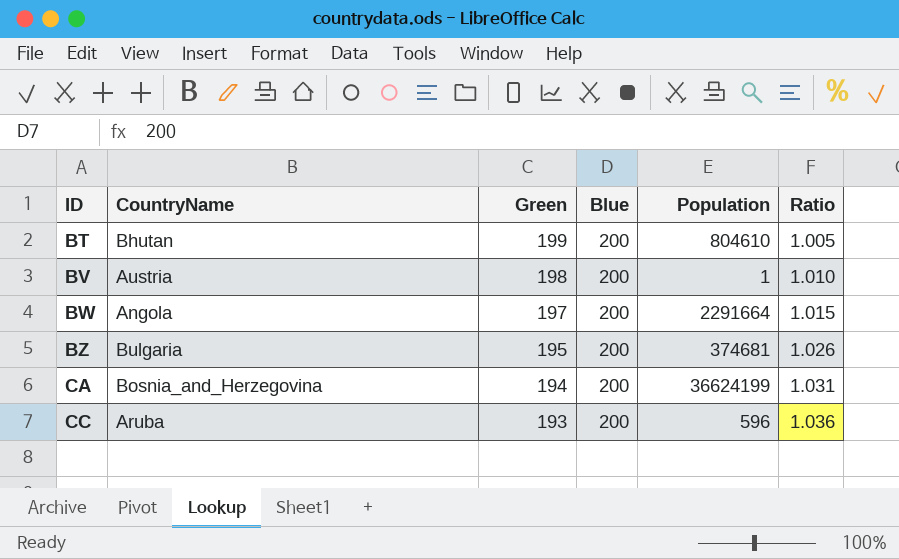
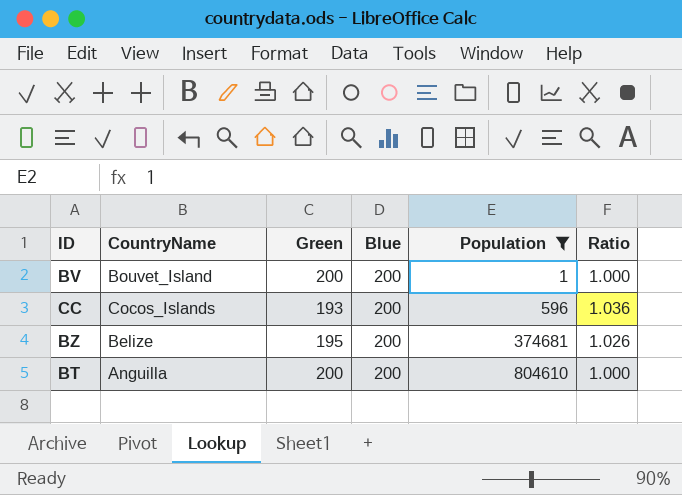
filter: none -> Population <= 804610
row order: ID ascending -> Population ascending
BV | CountryName: Austria -> Bouvet_Island
BV | Green: 198 -> 200
BV | Ratio: 1.010 -> 1.000
CC | CountryName: Aruba -> Cocos_Islands
BZ | CountryName: Bulgaria -> Belize
BT | CountryName: Bhutan -> Anguilla
BT | Green: 199 -> 200
BT | Ratio: 1.005 -> 1.000

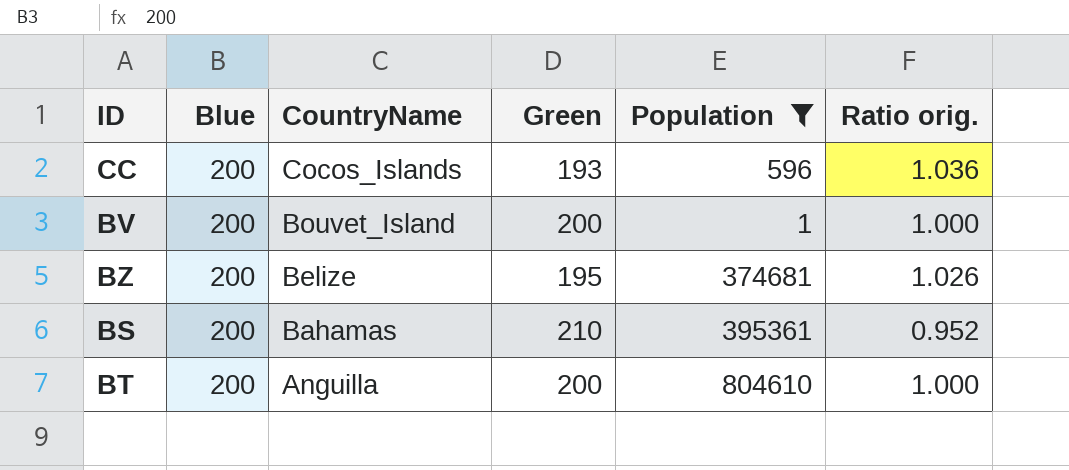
row order: Population ascending -> CountryName descending
column Blue | position: 4 -> 2
column name: Ratio -> Ratio orig.
row BS: none -> 200 | Bahamas | 210 | 395361 | 0.952

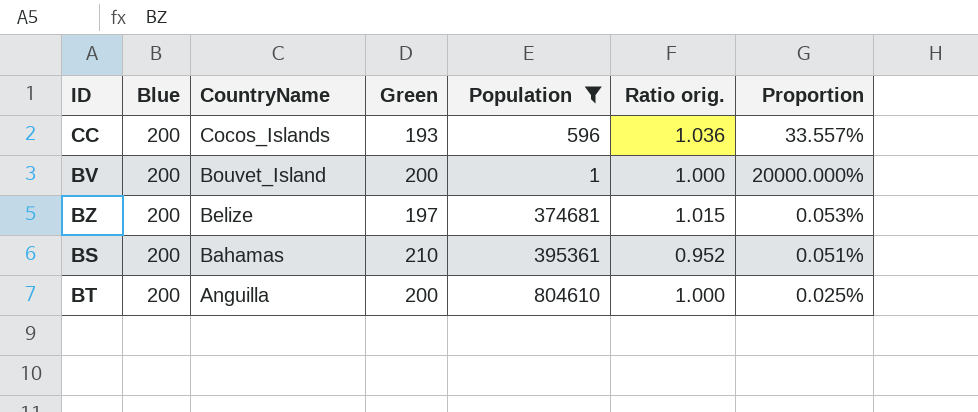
column Proportion | formula: none -> [Blue] / [Population]
BZ | Green: 195 -> 197
BZ | Ratio orig.: 1.026 -> 1.015

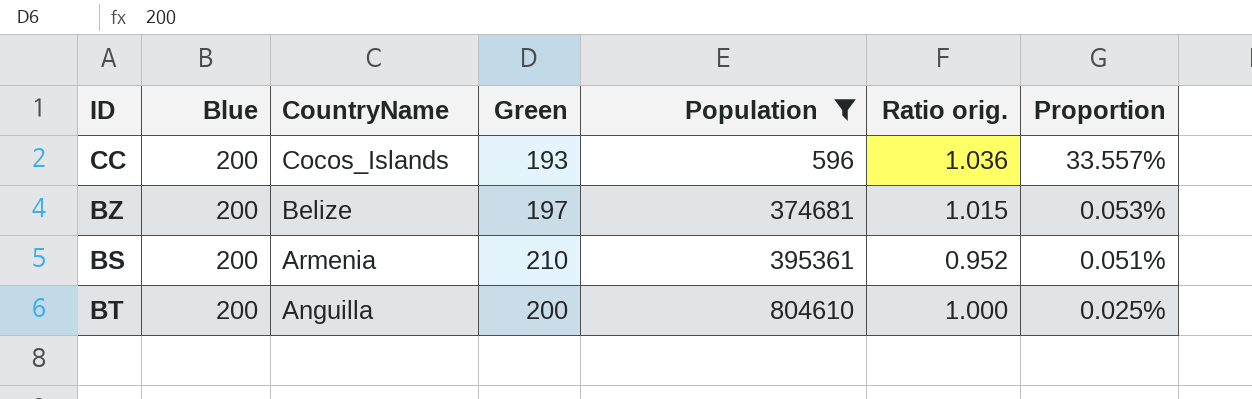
row BV: 200 | Bouvet_Island | 200 | 1 | 1.000 | 20000.000% -> none
BS | CountryName: Bahamas -> Armenia

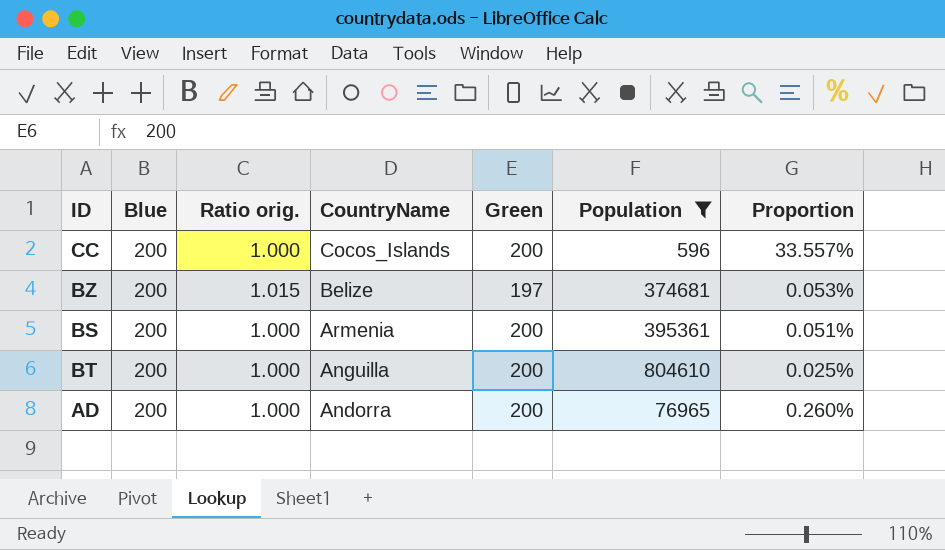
column Ratio orig. | position: 6 -> 3
CC | Ratio orig.: 1.036 -> 1.000
CC | Green: 193 -> 200
BS | Ratio orig.: 0.952 -> 1.000
BS | Green: 210 -> 200
row AD: none -> 200 | 1.000 | Andorra | 200 | 76965 | 0.260%

